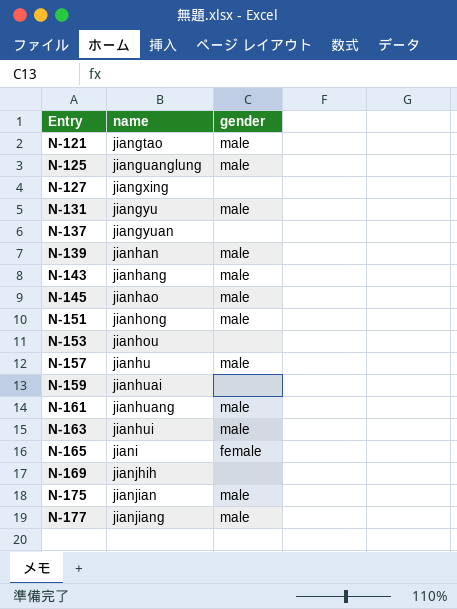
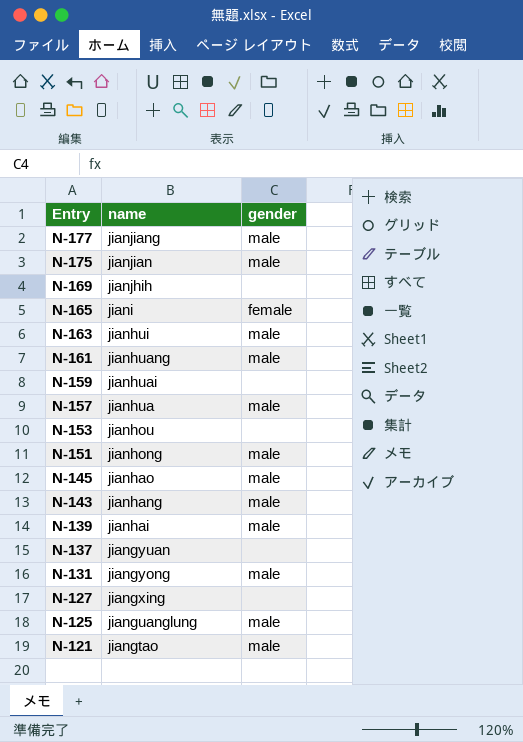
row order: Entry ascending -> Entry descending
N-157 | name: jianhu -> jianhua
N-139 | name: jianhan -> jianhai
N-131 | name: jiangyu -> jiangyong

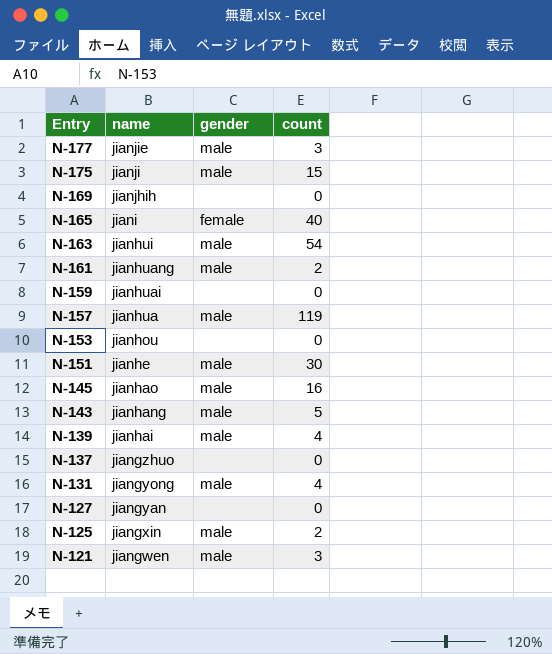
column count | position: none -> 4
N-177 | name: jianjiang -> jianjie
N-175 | name: jianjian -> jianji
N-151 | name: jianhong -> jianhe
N-137 | name: jiangyuan -> jiangzhuo
N-127 | name: jiangxing -> jiangyan
N-125 | name: jianguanglung -> jiangxin
N-121 | name: jiangtao -> jiangwen

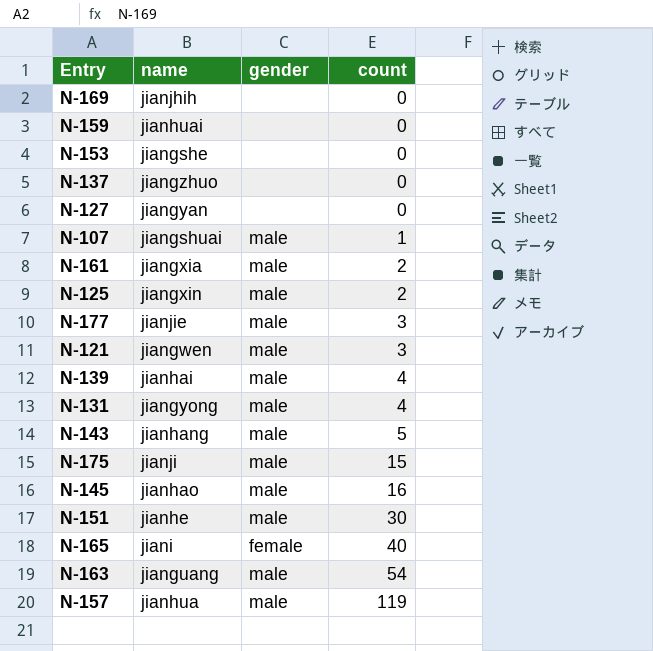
row order: Entry descending -> count ascending
N-153 | name: jianhou -> jiangshe
row N-107: none -> jiangshuai | male | 1
N-161 | name: jianhuang -> jiangxia
N-163 | name: jianhui -> jianguang

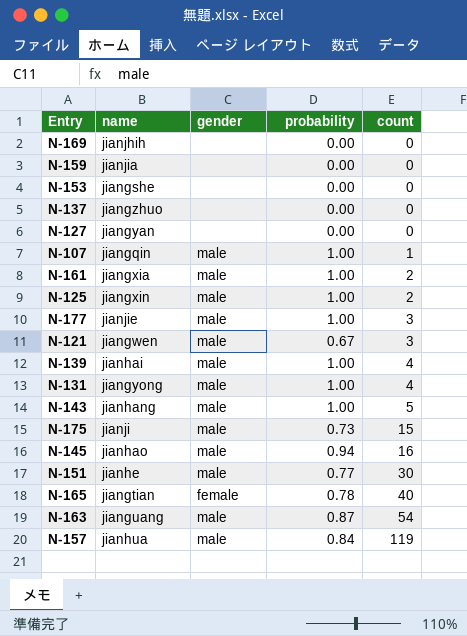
column probability | position: none -> 4
N-159 | name: jianhuai -> jianjia
N-107 | name: jiangshuai -> jiangqin
N-165 | name: jiani -> jiangtian

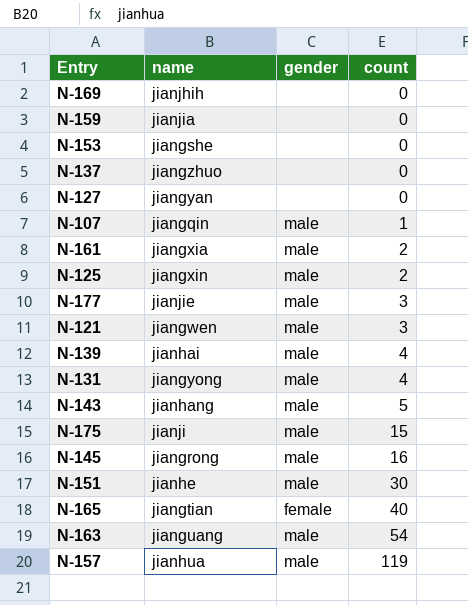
column probability | position: 4 -> none
N-145 | name: jianhao -> jiangrong

